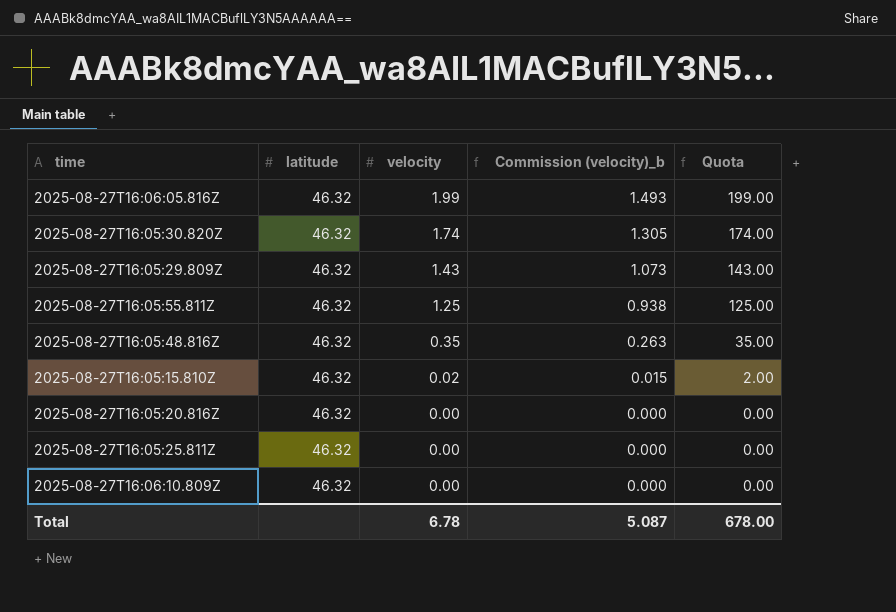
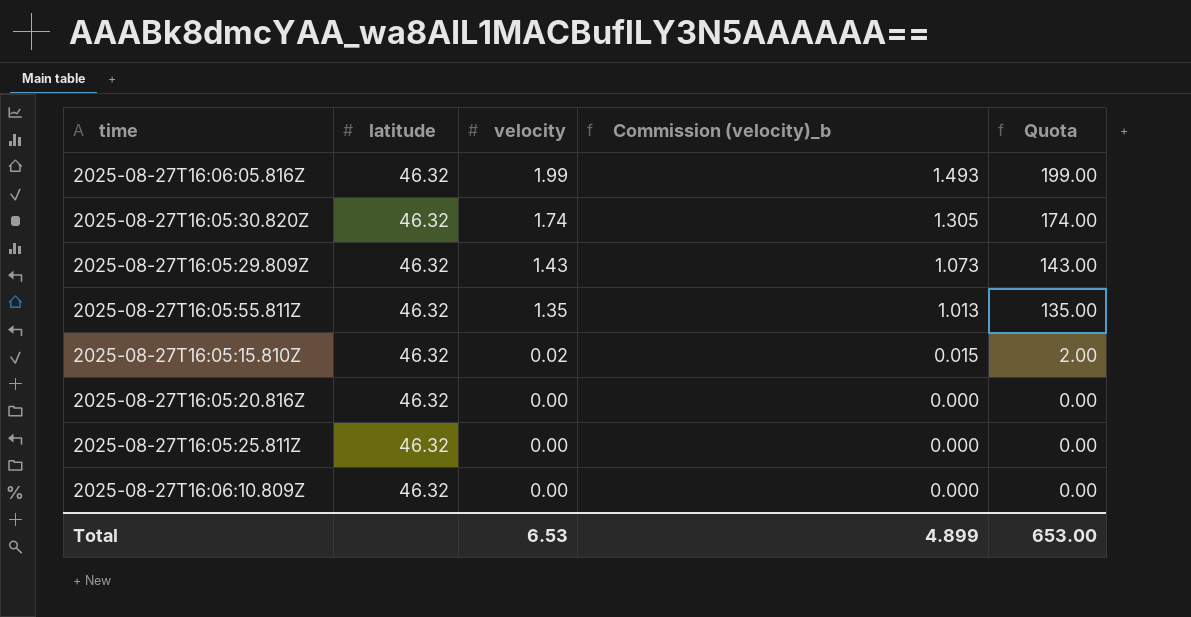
row 2025-08-27T16:05:48.816Z: 46.32 | 0.35 | 0.263 | 35.00 -> none
2025-08-27T16:05:55.811Z | velocity: 1.25 -> 1.35
2025-08-27T16:05:55.811Z | Commission (velocity)_b: 0.938 -> 1.013
2025-08-27T16:05:55.811Z | Quota: 125.00 -> 135.00
Total | velocity: 6.78 -> 6.53
Total | Commission (velocity)_b: 5.087 -> 4.899
Total | Quota: 678.00 -> 653.00

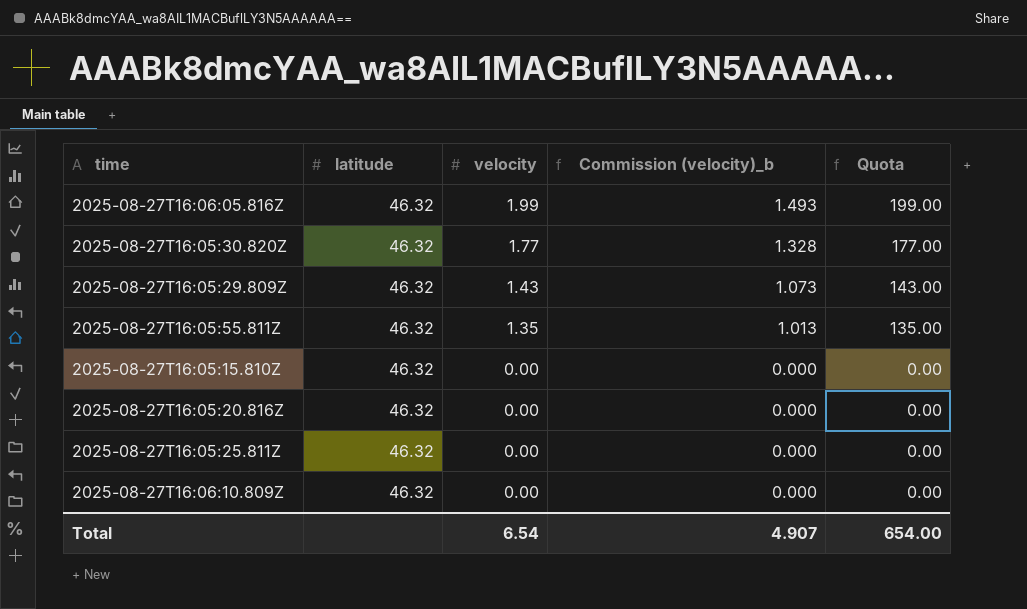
2025-08-27T16:05:30.820Z | velocity: 1.74 -> 1.77
2025-08-27T16:05:30.820Z | Commission (velocity)_b: 1.305 -> 1.328
2025-08-27T16:05:30.820Z | Quota: 174.00 -> 177.00
2025-08-27T16:05:15.810Z | velocity: 0.02 -> 0.00
2025-08-27T16:05:15.810Z | Commission (velocity)_b: 0.015 -> 0.000
2025-08-27T16:05:15.810Z | Quota: 2.00 -> 0.00
Total | velocity: 6.53 -> 6.54
Total | Commission (velocity)_b: 4.899 -> 4.907
Total | Quota: 653.00 -> 654.00

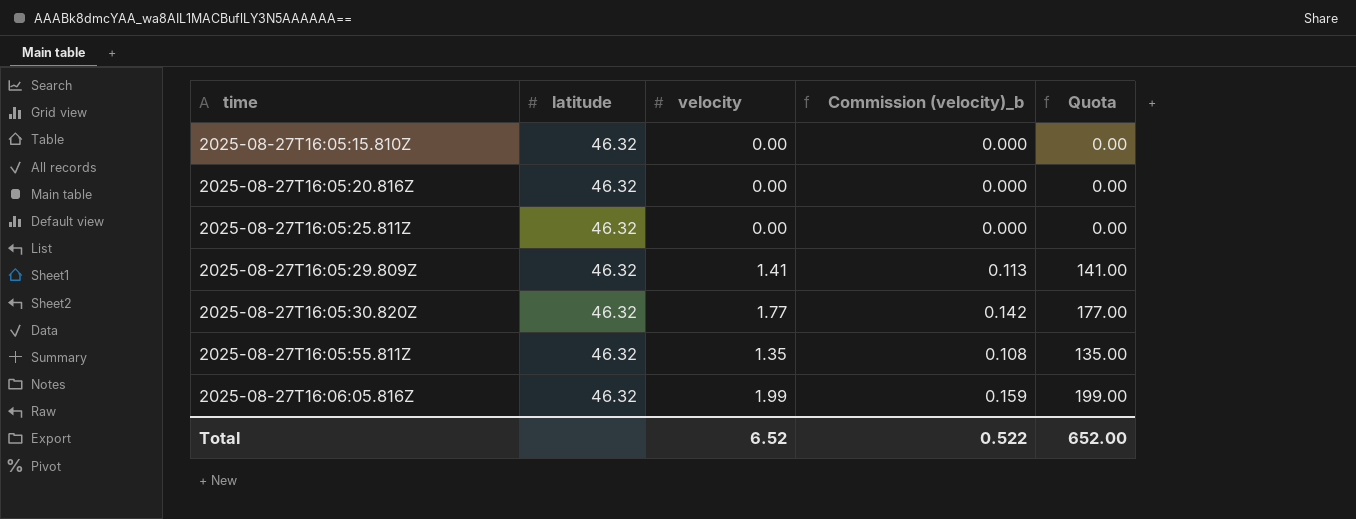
row order: velocity descending -> time ascending
column Commission (velocity)_b | formula: [velocity] * 0.75 -> [velocity] * 0.08
row 2025-08-27T16:06:10.809Z: 46.32 | 0.00 | 0.000 | 0.00 -> none
2025-08-27T16:05:29.809Z | velocity: 1.43 -> 1.41
2025-08-27T16:05:29.809Z | Quota: 143.00 -> 141.00
Total | velocity: 6.54 -> 6.52
Total | Commission (velocity)_b: 4.907 -> 0.522
Total | Quota: 654.00 -> 652.00

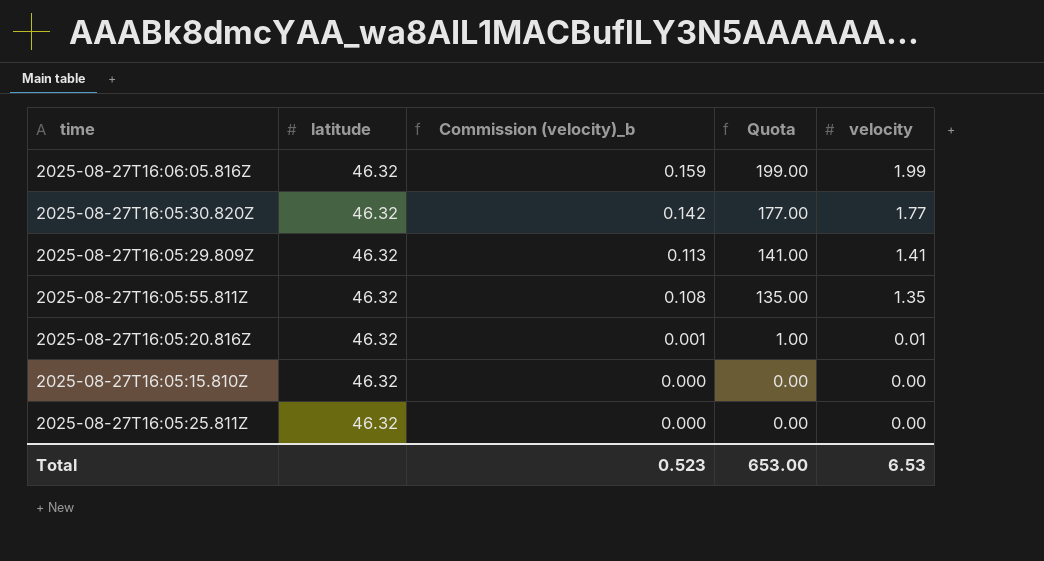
row order: time ascending -> Commission (velocity)_b descending
column velocity | position: 3 -> 5
2025-08-27T16:05:20.816Z | Commission (velocity)_b: 0.000 -> 0.001
2025-08-27T16:05:20.816Z | Quota: 0.00 -> 1.00
2025-08-27T16:05:20.816Z | velocity: 0.00 -> 0.01
Total | Commission (velocity)_b: 0.522 -> 0.523
Total | Quota: 652.00 -> 653.00
Total | velocity: 6.52 -> 6.53

